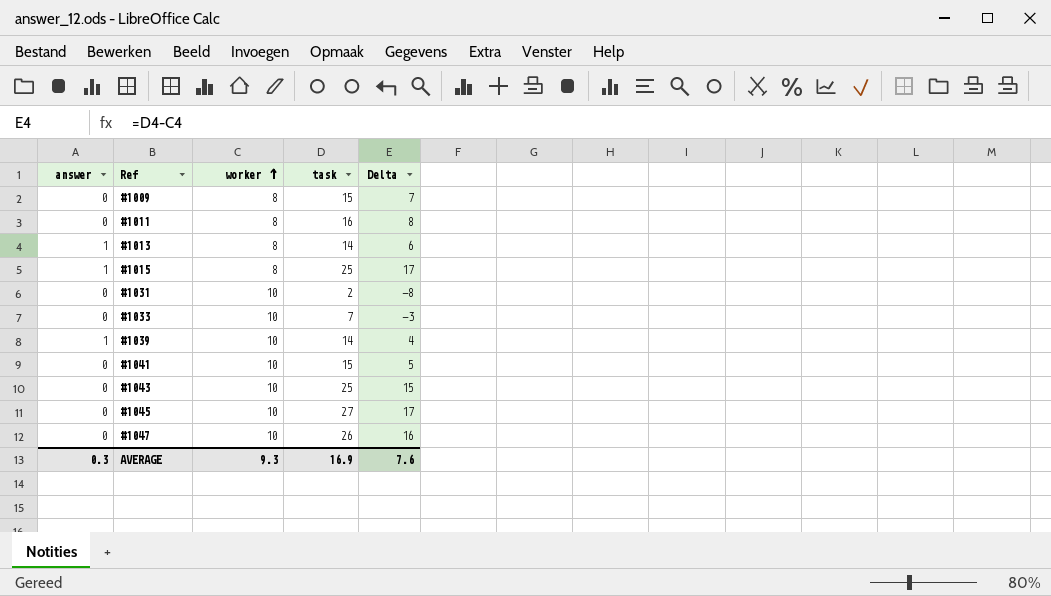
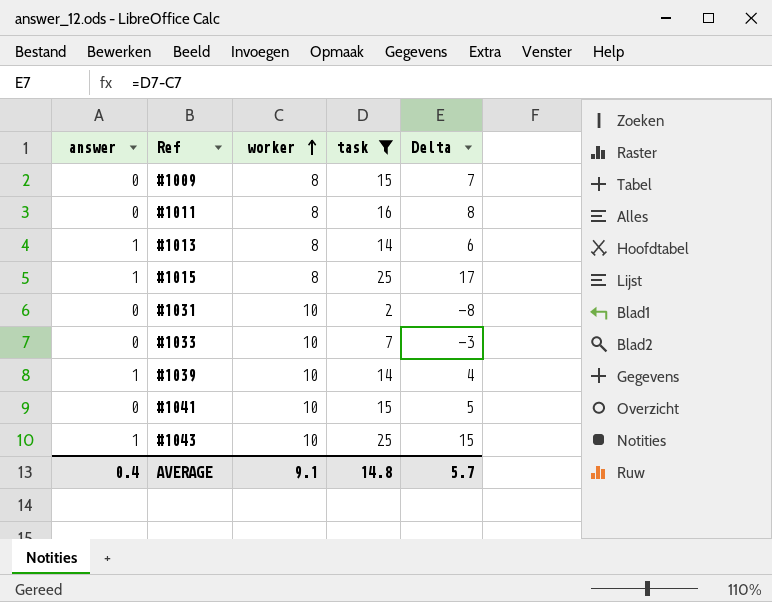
filter: none -> task <= 25
#1043 | answer: 0 -> 1
AVERAGE | answer: 0.3 -> 0.4
AVERAGE | worker: 9.3 -> 9.1
AVERAGE | task: 16.9 -> 14.8
AVERAGE | Delta: 7.6 -> 5.7

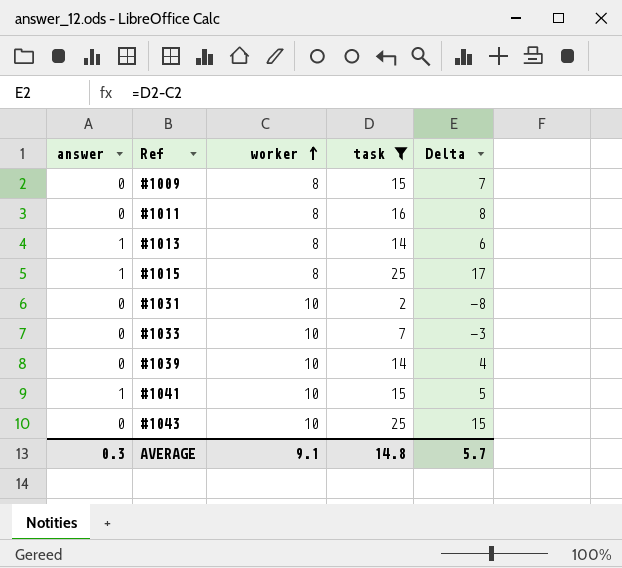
#1039 | answer: 1 -> 0
#1041 | answer: 0 -> 1
#1043 | answer: 1 -> 0
AVERAGE | answer: 0.4 -> 0.3

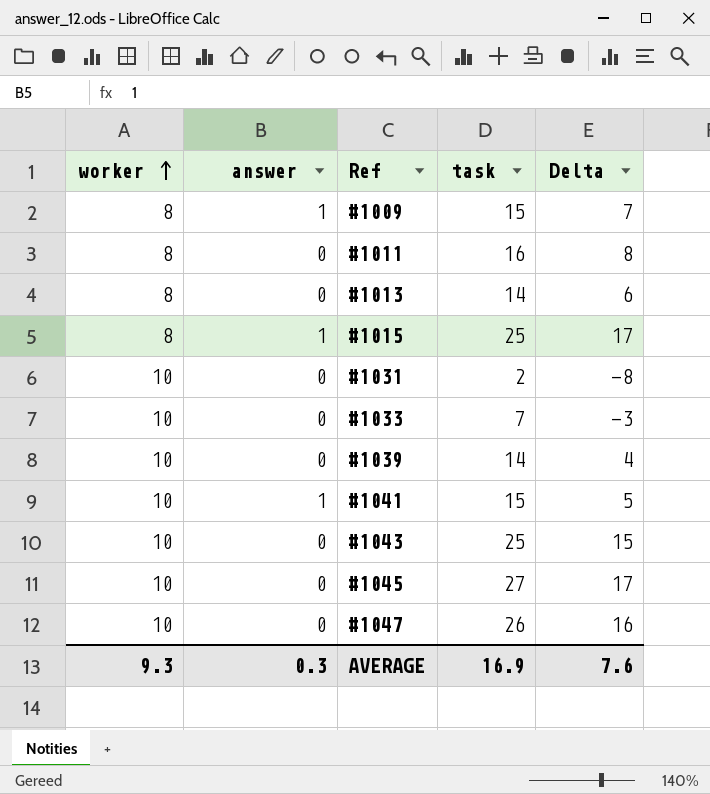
filter: task <= 25 -> none
column worker | position: 3 -> 1
#1009 | answer: 0 -> 1
#1013 | answer: 1 -> 0
AVERAGE | worker: 9.1 -> 9.3
AVERAGE | task: 14.8 -> 16.9
AVERAGE | Delta: 5.7 -> 7.6

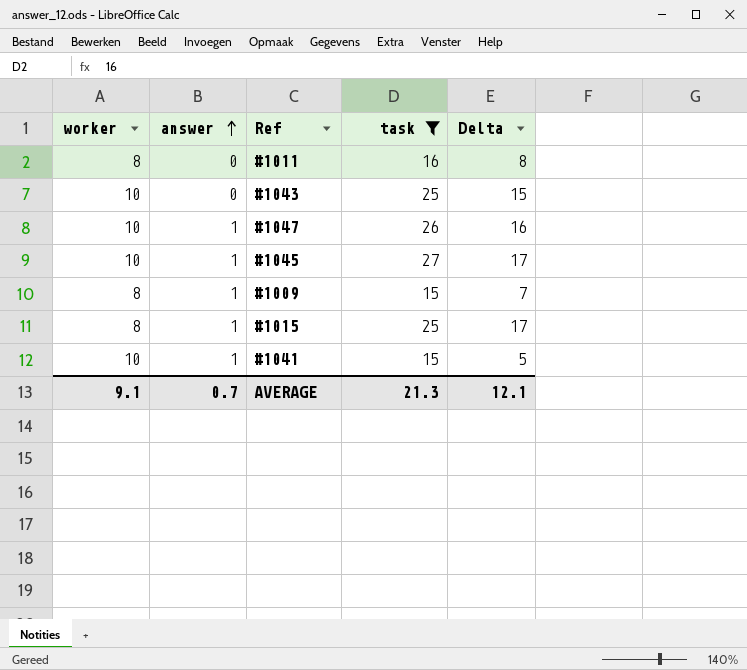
filter: none -> task >= 15
row order: worker ascending -> answer ascending
#1047 | answer: 0 -> 1
#1045 | answer: 0 -> 1
AVERAGE | worker: 9.3 -> 9.1
AVERAGE | answer: 0.3 -> 0.7
AVERAGE | task: 16.9 -> 21.3
AVERAGE | Delta: 7.6 -> 12.1

